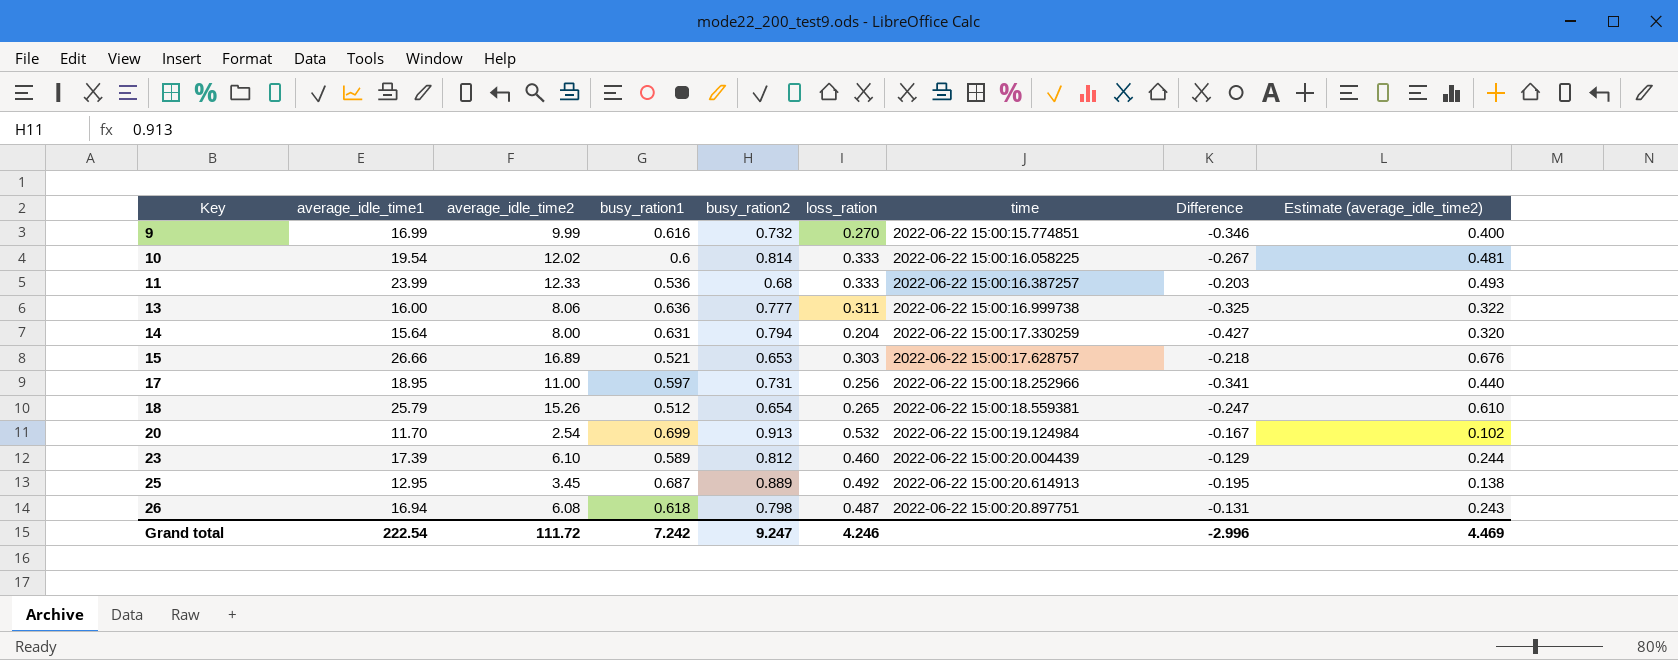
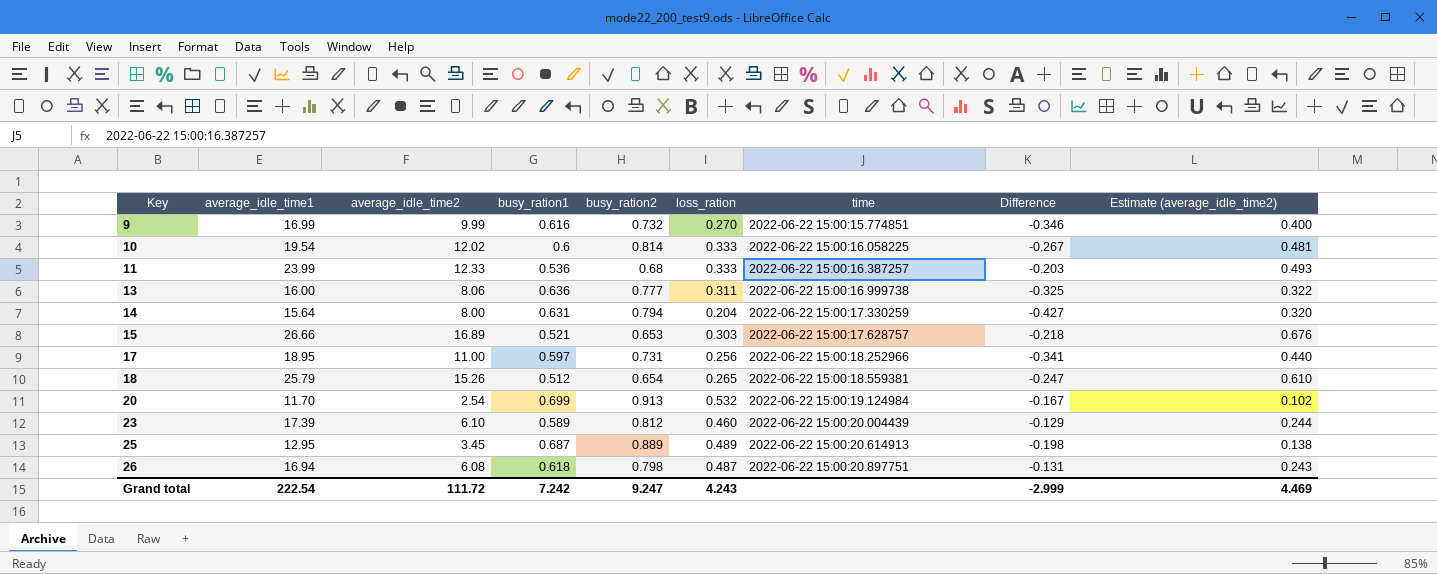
25 | loss_ration: 0.492 -> 0.489
25 | Difference: -0.195 -> -0.198
Grand total | loss_ration: 4.246 -> 4.243
Grand total | Difference: -2.996 -> -2.999

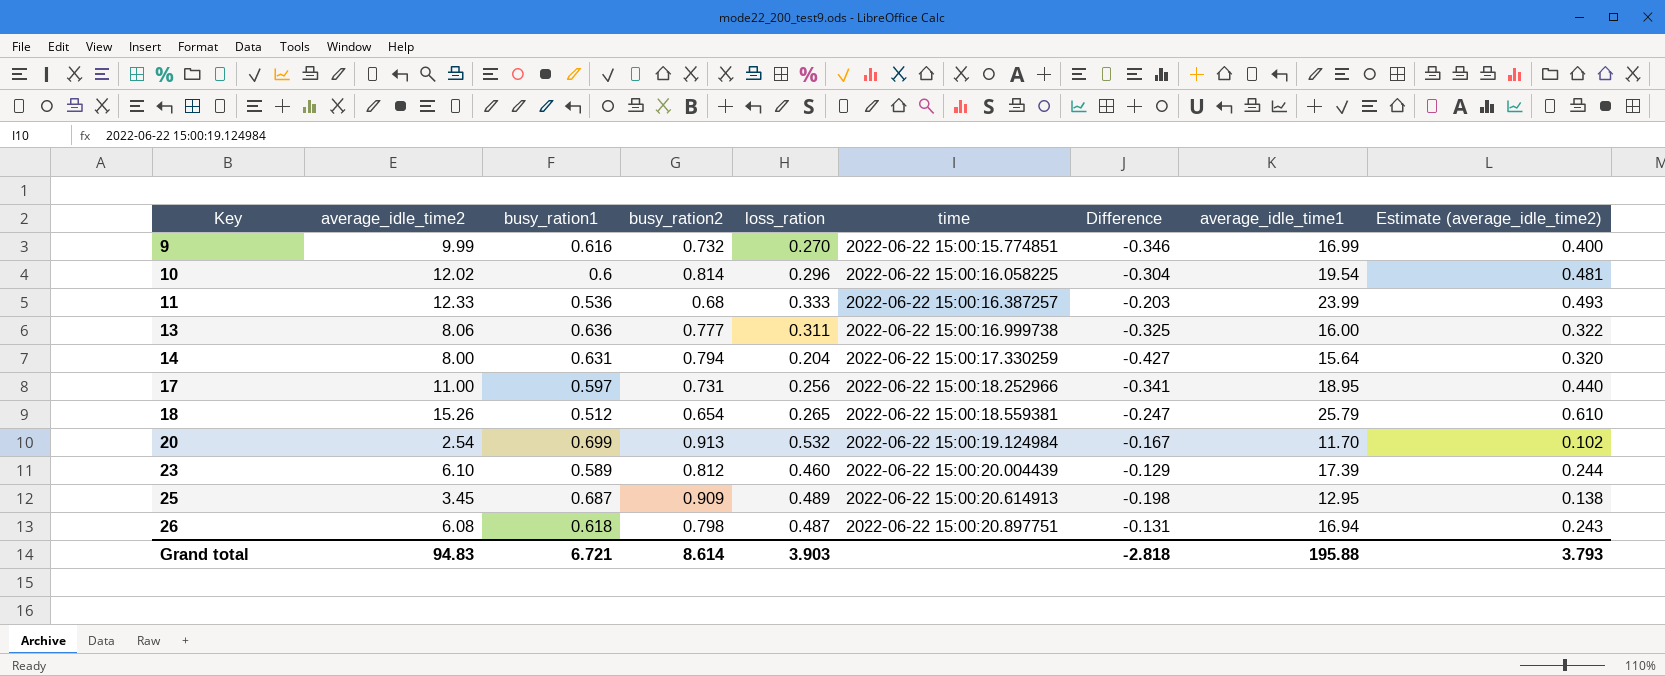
column average_idle_time1 | position: 2 -> 8
row 15: 26.66 | 16.89 | 0.521 | 0.653 | 0.303 | 2022-06-22 15:00:17.628757 | -0.218 | 0.676 -> none
10 | loss_ration: 0.333 -> 0.296
10 | Difference: -0.267 -> -0.304
25 | busy_ration2: 0.889 -> 0.909
Grand total | average_idle_time2: 111.72 -> 94.83
Grand total | busy_ration1: 7.242 -> 6.721
Grand total | busy_ration2: 9.247 -> 8.614
Grand total | loss_ration: 4.243 -> 3.903
Grand total | Difference: -2.999 -> -2.818
Grand total | average_idle_time1: 222.54 -> 195.88
Grand total | Estimate (average_idle_time2): 4.469 -> 3.793

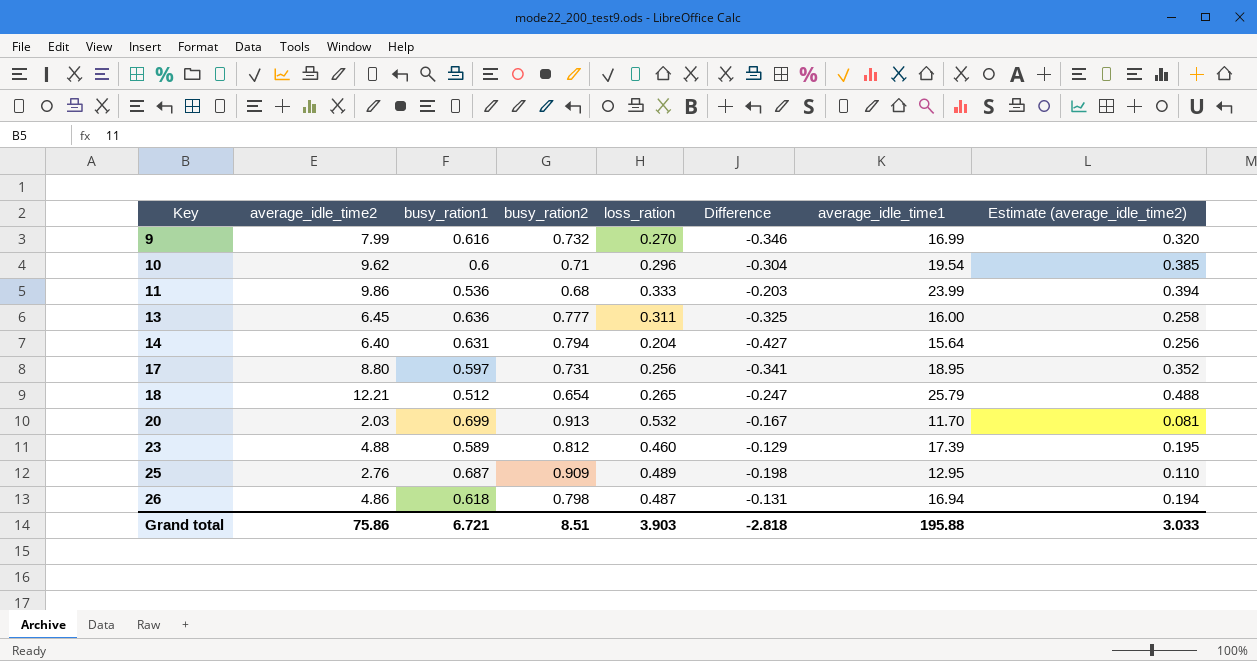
column time | position: 6 -> none
9 | average_idle_time2: 9.99 -> 7.99
9 | Estimate (average_idle_time2): 0.400 -> 0.320
10 | average_idle_time2: 12.02 -> 9.62
10 | busy_ration2: 0.814 -> 0.71
10 | Estimate (average_idle_time2): 0.481 -> 0.385
11 | average_idle_time2: 12.33 -> 9.86
11 | Estimate (average_idle_time2): 0.493 -> 0.394
13 | average_idle_time2: 8.06 -> 6.45
13 | Estimate (average_idle_time2): 0.322 -> 0.258
14 | average_idle_time2: 8.00 -> 6.40
14 | Estimate (average_idle_time2): 0.320 -> 0.256
17 | average_idle_time2: 11.00 -> 8.80
17 | Estimate (average_idle_time2): 0.440 -> 0.352
18 | average_idle_time2: 15.26 -> 12.21
18 | Estimate (average_idle_time2): 0.610 -> 0.488
20 | average_idle_time2: 2.54 -> 2.03
20 | Estimate (average_idle_time2): 0.102 -> 0.081
23 | average_idle_time2: 6.10 -> 4.88
23 | Estimate (average_idle_time2): 0.244 -> 0.195
25 | average_idle_time2: 3.45 -> 2.76
25 | Estimate (average_idle_time2): 0.138 -> 0.110
26 | average_idle_time2: 6.08 -> 4.86
26 | Estimate (average_idle_time2): 0.243 -> 0.194
Grand total | average_idle_time2: 94.83 -> 75.86
Grand total | busy_ration2: 8.614 -> 8.51
Grand total | Estimate (average_idle_time2): 3.793 -> 3.033

